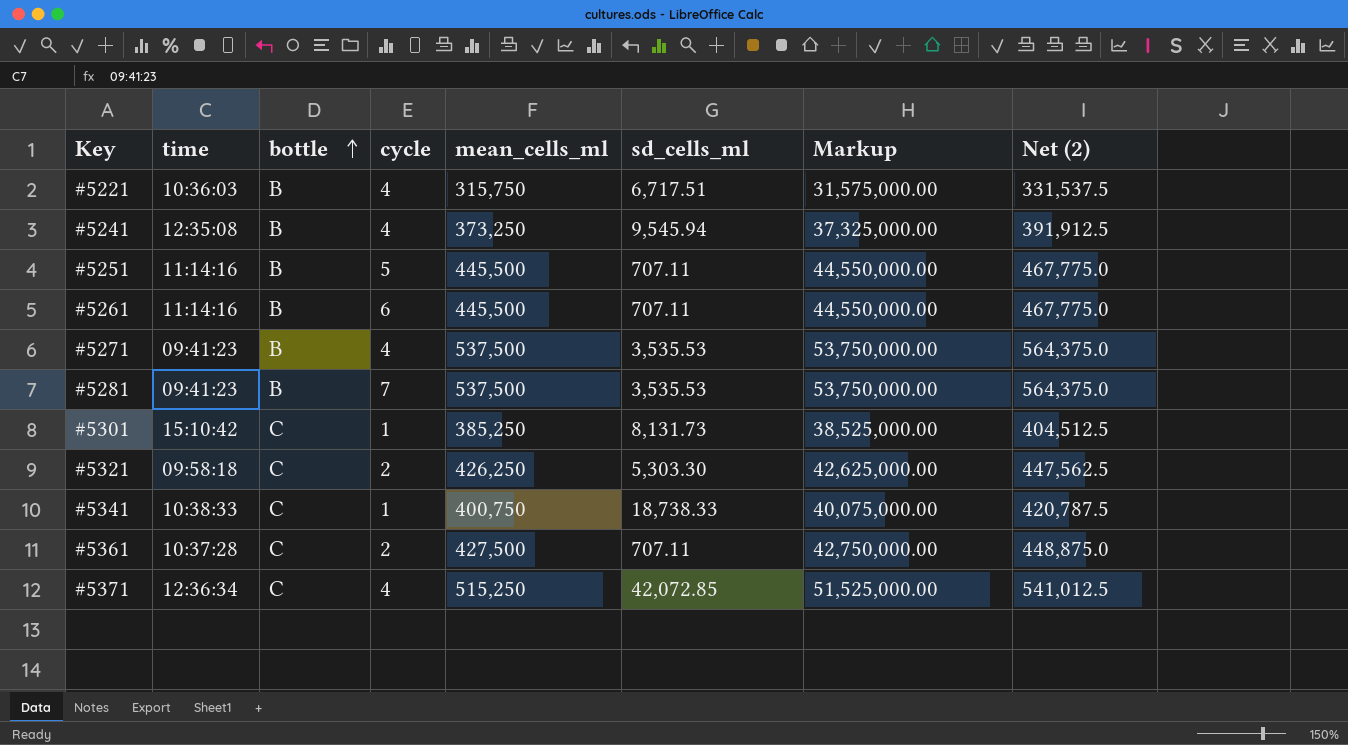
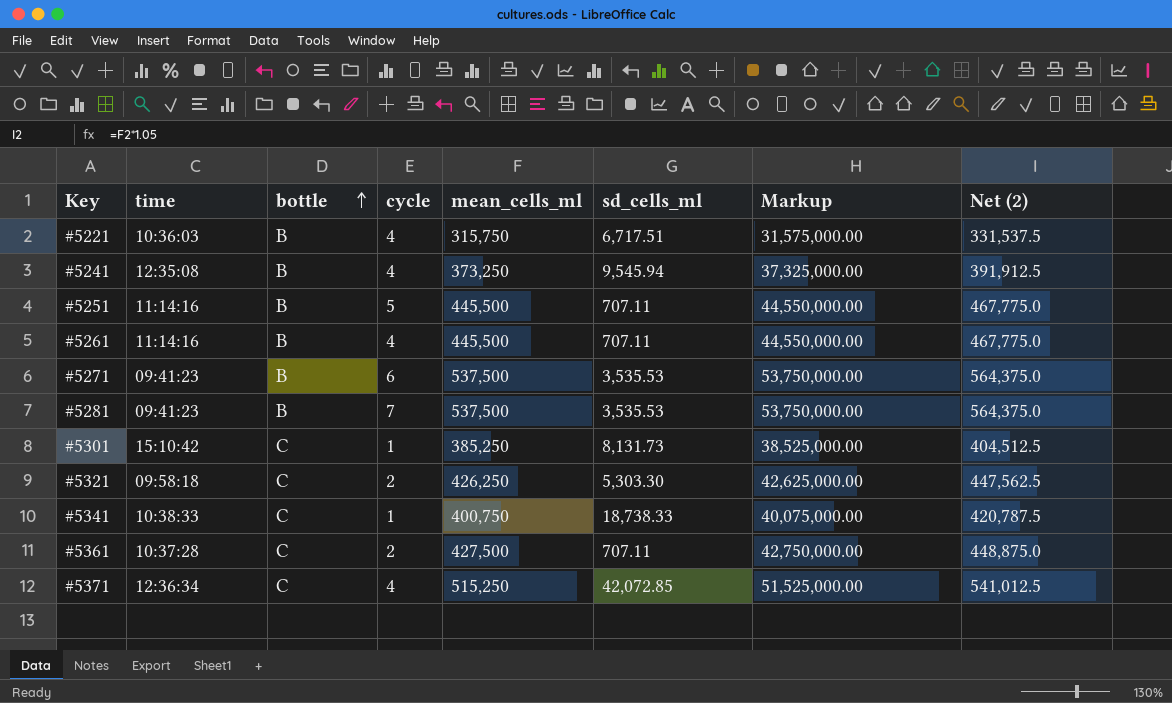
#5261 | cycle: 6 -> 4
#5271 | cycle: 4 -> 6

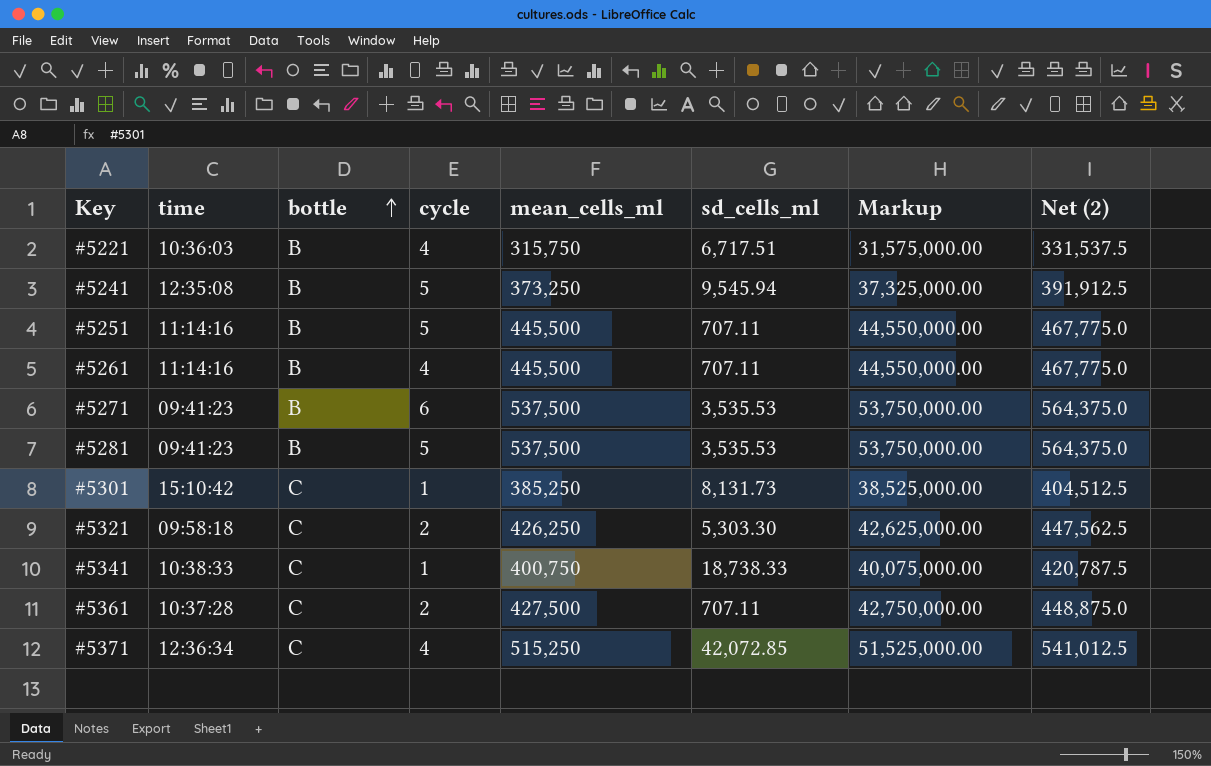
#5241 | cycle: 4 -> 5
#5281 | cycle: 7 -> 5

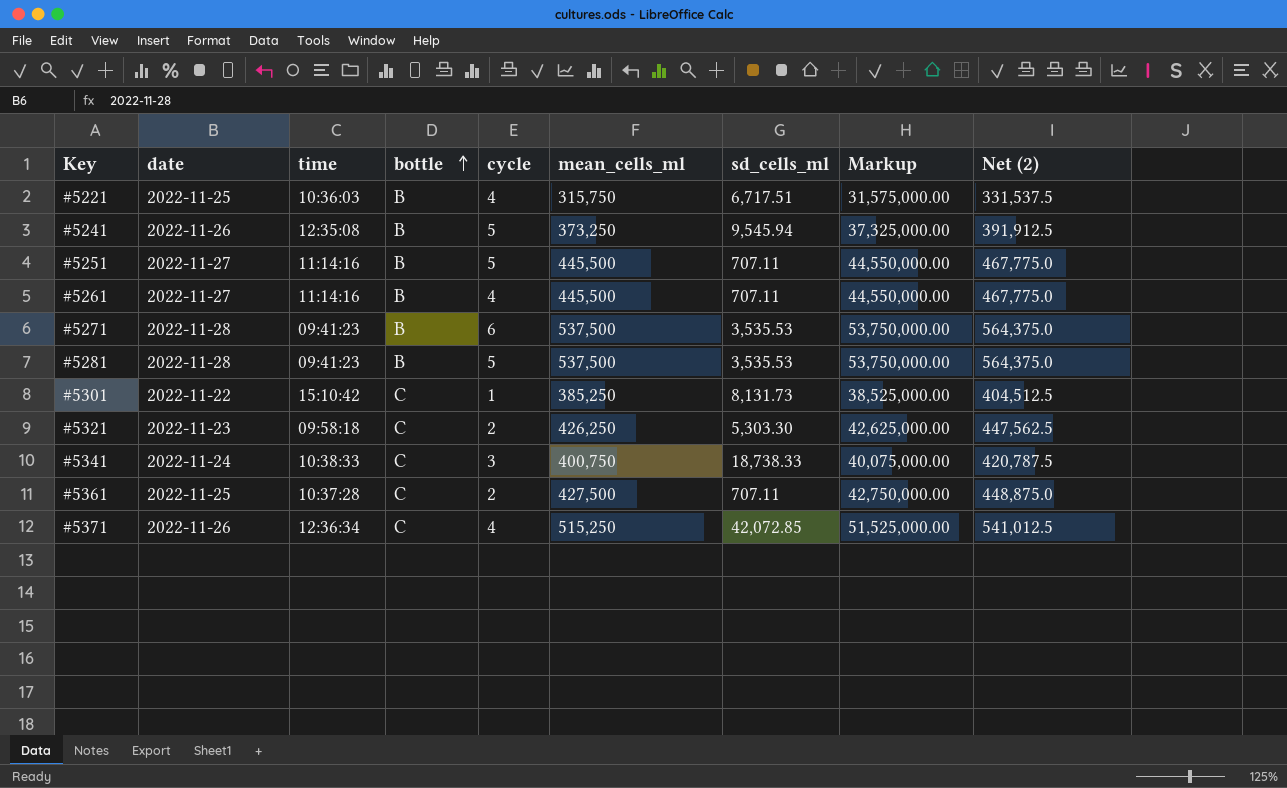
column date | position: none -> 2
#5341 | cycle: 1 -> 3

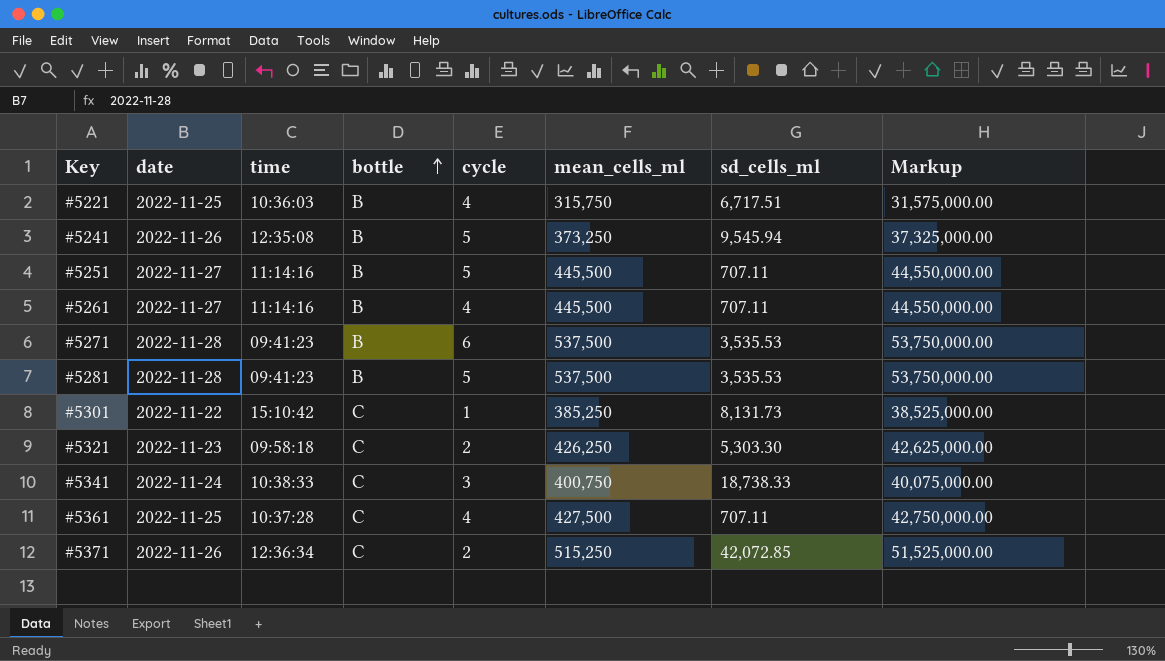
column Net (2) | formula: [mean_cells_ml] * 1.05 -> none
#5361 | cycle: 2 -> 4
#5371 | cycle: 4 -> 2

